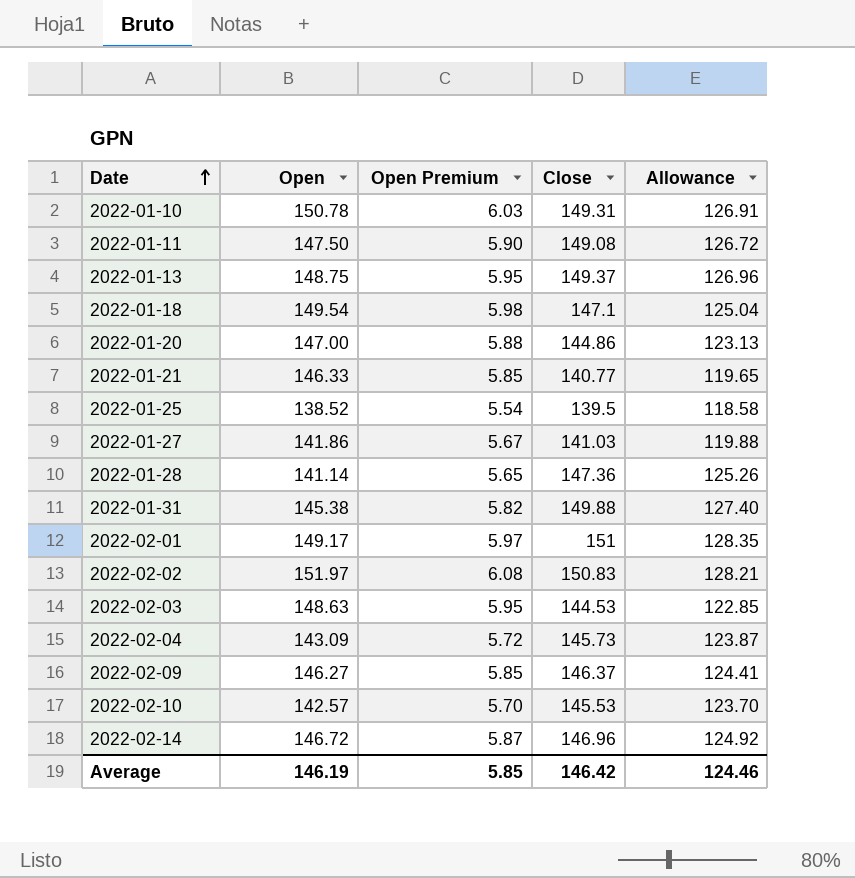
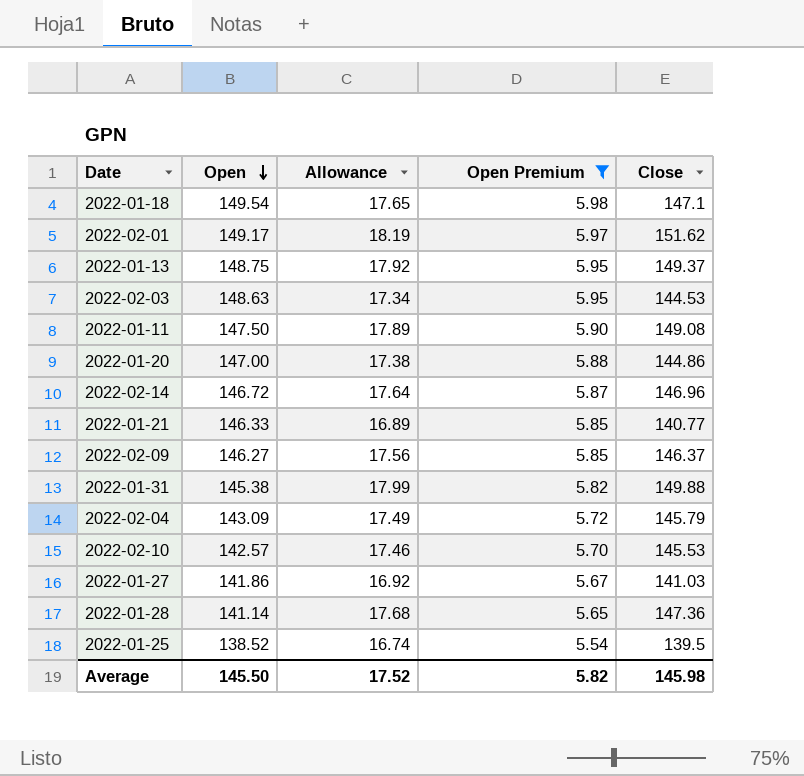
filter: none -> Open Premium <= 5.98
row order: Date ascending -> Open descending
column Allowance | formula: [Close] * 0.85 -> [Close] * 0.12
column Allowance | position: 5 -> 3
2022-02-01 | Close: 151 -> 151.62
2022-02-04 | Close: 145.73 -> 145.79
Average | Open: 146.19 -> 145.50
Average | Allowance: 124.46 -> 17.52
Average | Open Premium: 5.85 -> 5.82
Average | Close: 146.42 -> 145.98

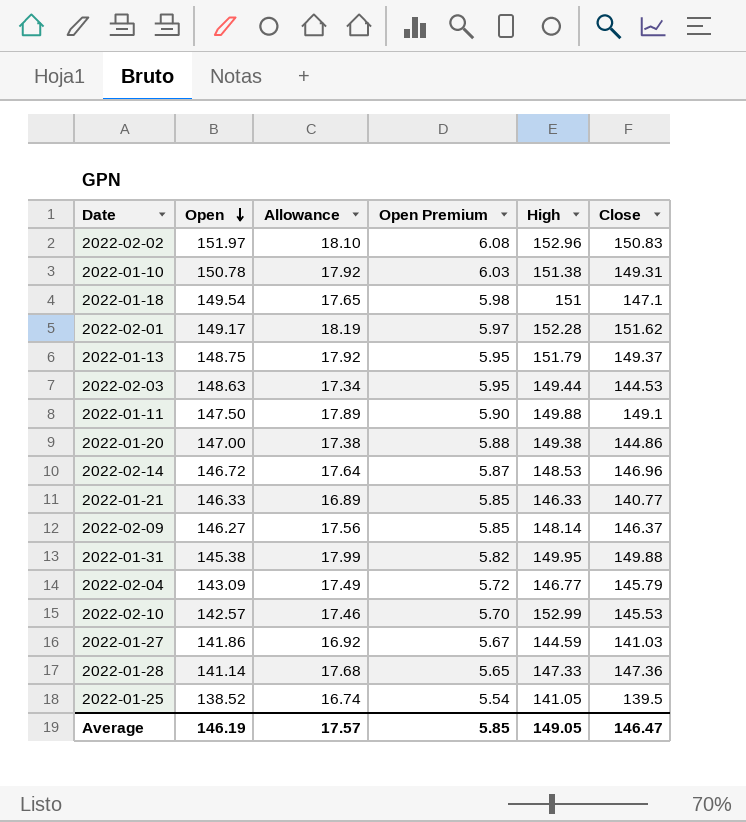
filter: Open Premium <= 5.98 -> none
column High | position: none -> 5
2022-01-11 | Close: 149.08 -> 149.1
Average | Open: 145.50 -> 146.19
Average | Allowance: 17.52 -> 17.57
Average | Open Premium: 5.82 -> 5.85
Average | Close: 145.98 -> 146.47

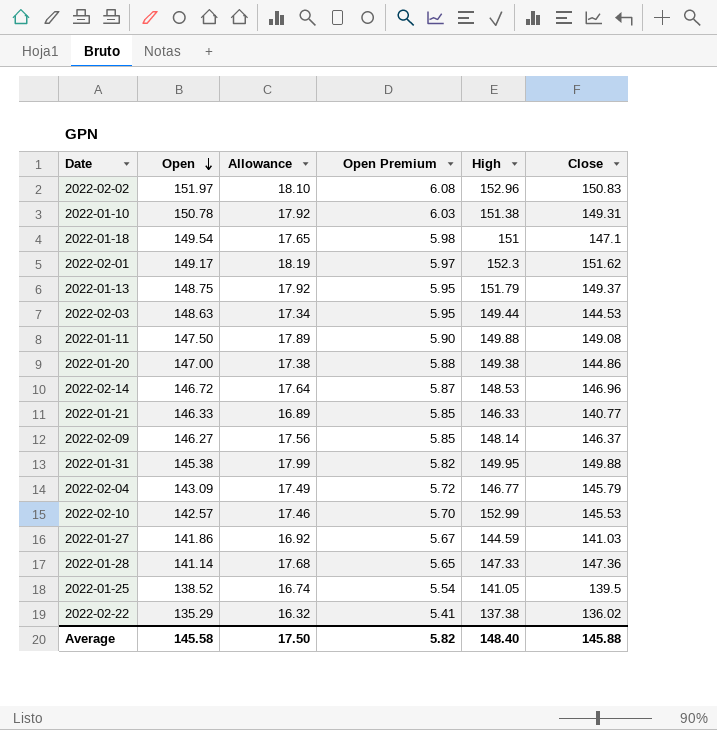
2022-02-01 | High: 152.28 -> 152.3
2022-01-11 | Close: 149.1 -> 149.08
row 2022-02-22: none -> 135.29 | 16.32 | 5.41 | 137.38 | 136.02
Average | Open: 146.19 -> 145.58
Average | Allowance: 17.57 -> 17.50
Average | Open Premium: 5.85 -> 5.82
Average | High: 149.05 -> 148.40
Average | Close: 146.47 -> 145.88

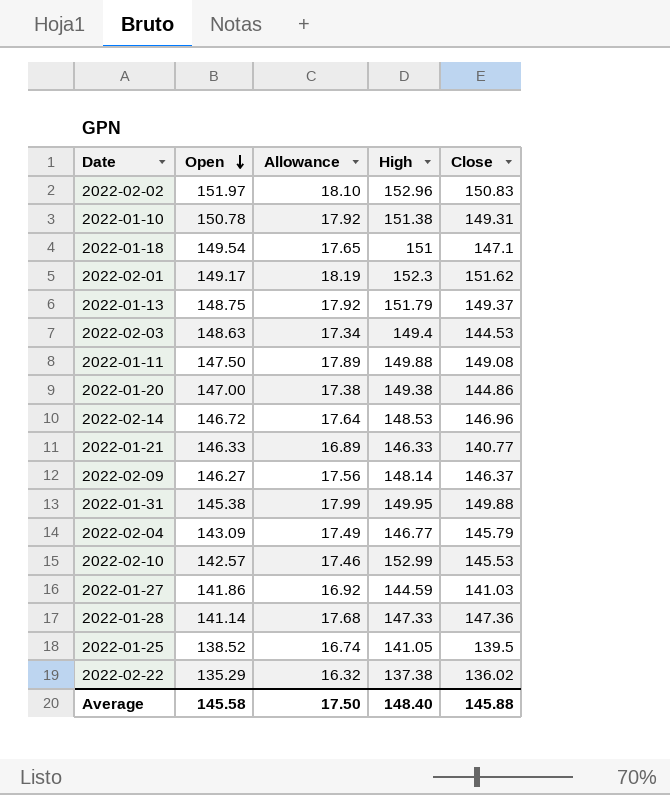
column Open Premium | formula: [Open] * 0.04 -> none
2022-02-03 | High: 149.44 -> 149.4

